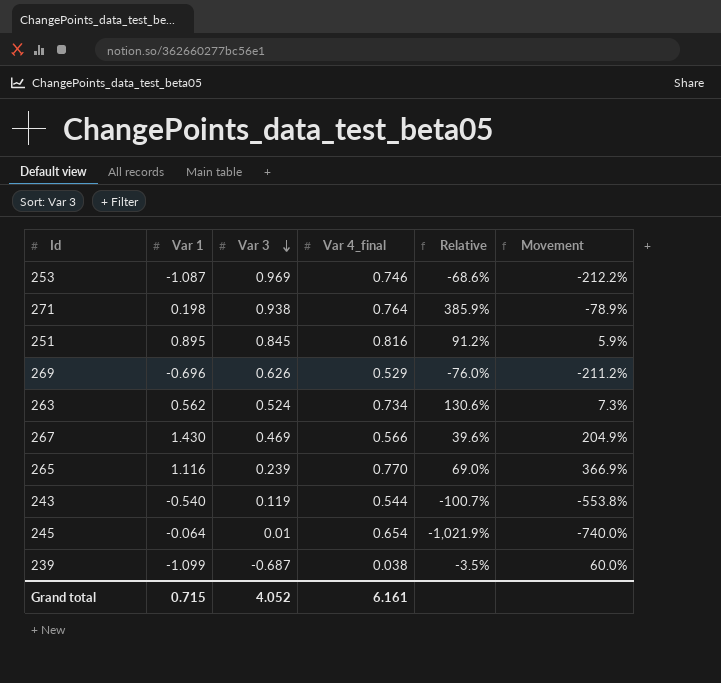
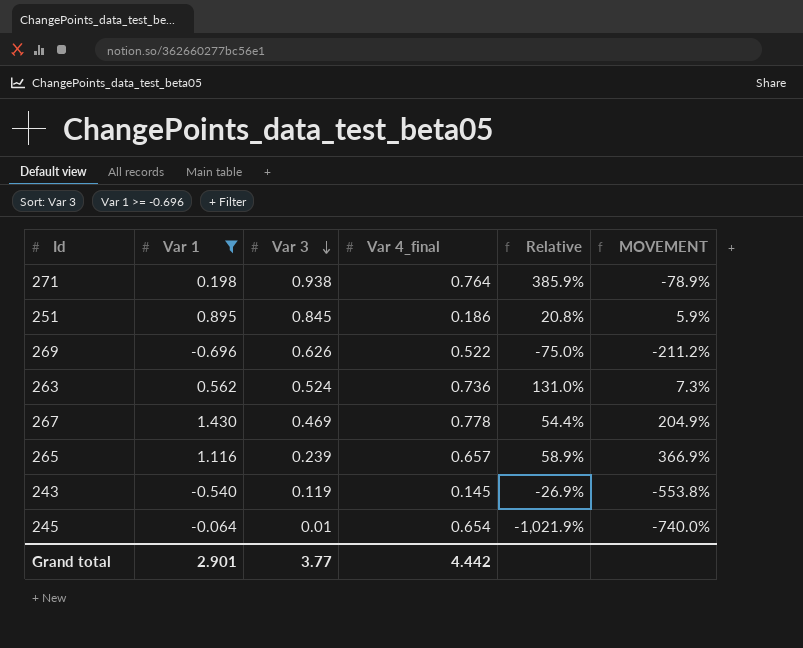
filter: none -> Var 1 >= -0.696
column name: Movement -> MOVEMENT
251 | Var 4_final: 0.816 -> 0.186
251 | Relative: 91.2% -> 20.8%
269 | Var 4_final: 0.529 -> 0.522
269 | Relative: -76.0% -> -75.0%
263 | Var 4_final: 0.734 -> 0.736
263 | Relative: 130.6% -> 131.0%
267 | Var 4_final: 0.566 -> 0.778
267 | Relative: 39.6% -> 54.4%
265 | Var 4_final: 0.770 -> 0.657
265 | Relative: 69.0% -> 58.9%
243 | Var 4_final: 0.544 -> 0.145
243 | Relative: -100.7% -> -26.9%
Grand total | Var 1: 0.715 -> 2.901
Grand total | Var 3: 4.052 -> 3.77
Grand total | Var 4_final: 6.161 -> 4.442

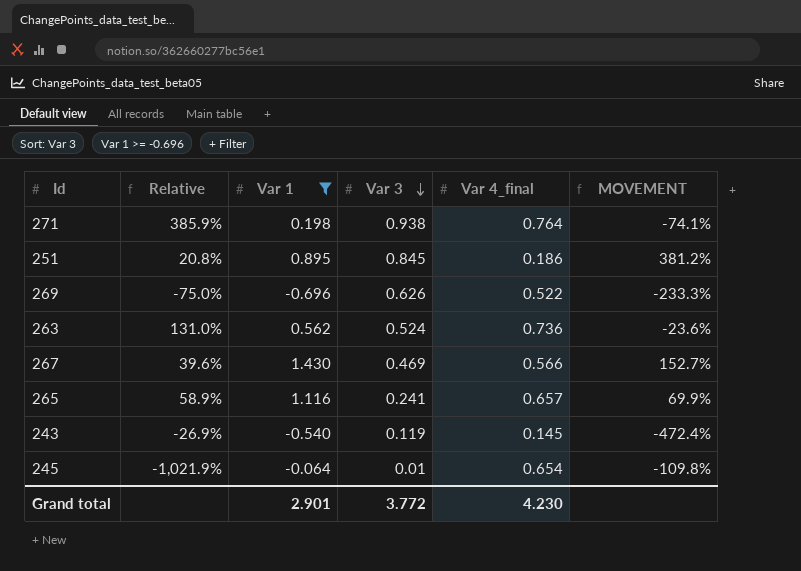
column Relative | position: 5 -> 2
column MOVEMENT | formula: ([Var 1] - [Var 3]) / [Var 3] -> ([Var 1] - [Var 4_final]) / [Var 4_final]
267 | Relative: 54.4% -> 39.6%
267 | Var 4_final: 0.778 -> 0.566
265 | Var 3: 0.239 -> 0.241
Grand total | Var 3: 3.77 -> 3.772
Grand total | Var 4_final: 4.442 -> 4.230

